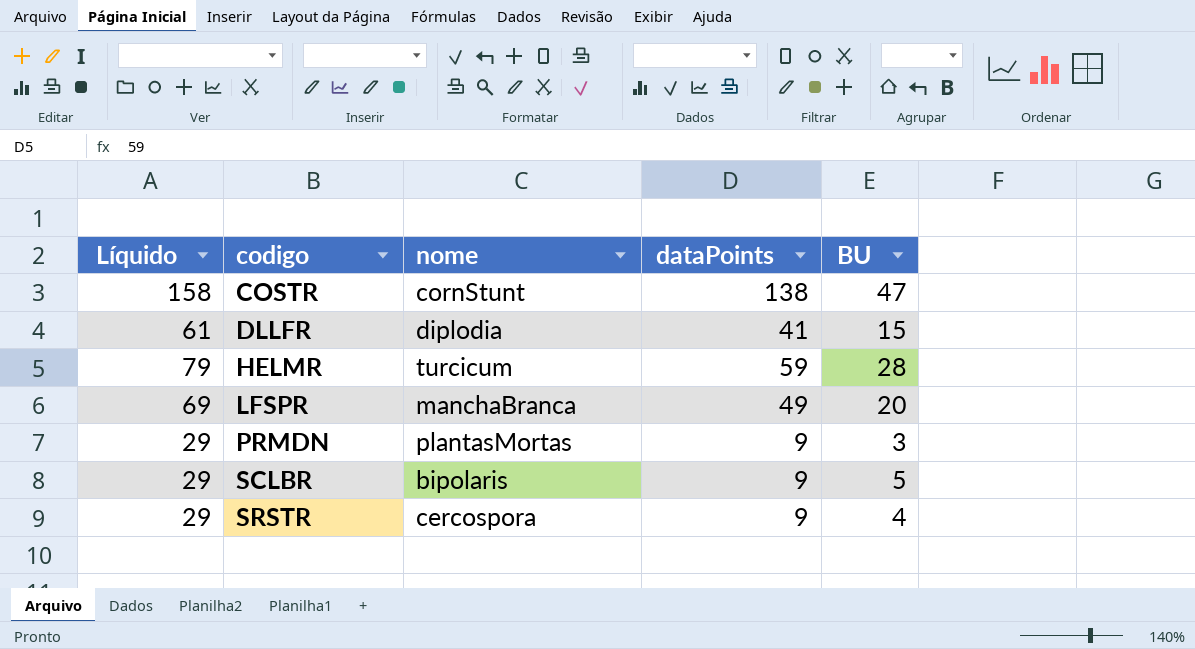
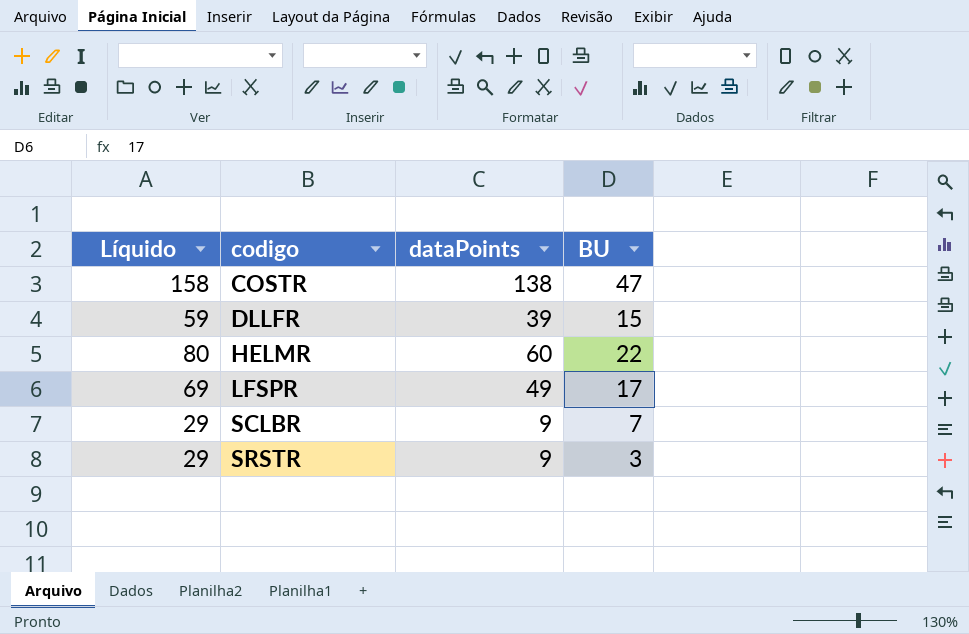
column nome | position: 3 -> none
row PRMDN: 29 | plantasMortas | 9 | 3 -> none
DLLFR | Líquido: 61 -> 59
DLLFR | dataPoints: 41 -> 39
HELMR | Líquido: 79 -> 80
HELMR | dataPoints: 59 -> 60
HELMR | BU: 28 -> 22
LFSPR | BU: 20 -> 17
SCLBR | BU: 5 -> 7
SRSTR | BU: 4 -> 3

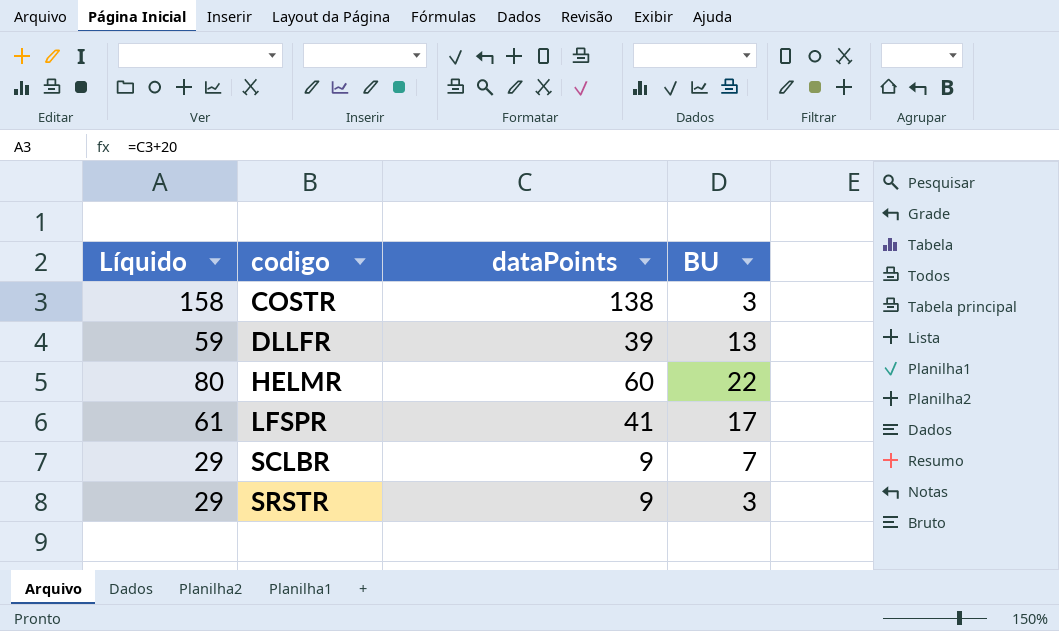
COSTR | BU: 47 -> 3
DLLFR | BU: 15 -> 13
LFSPR | Líquido: 69 -> 61
LFSPR | dataPoints: 49 -> 41

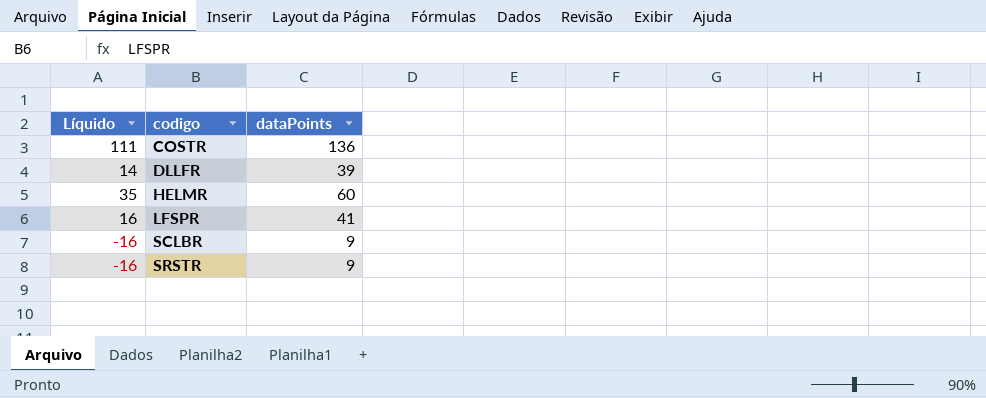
column BU | position: 4 -> none
column Líquido | formula: [dataPoints] + 20 -> [dataPoints] - 25
COSTR | dataPoints: 138 -> 136

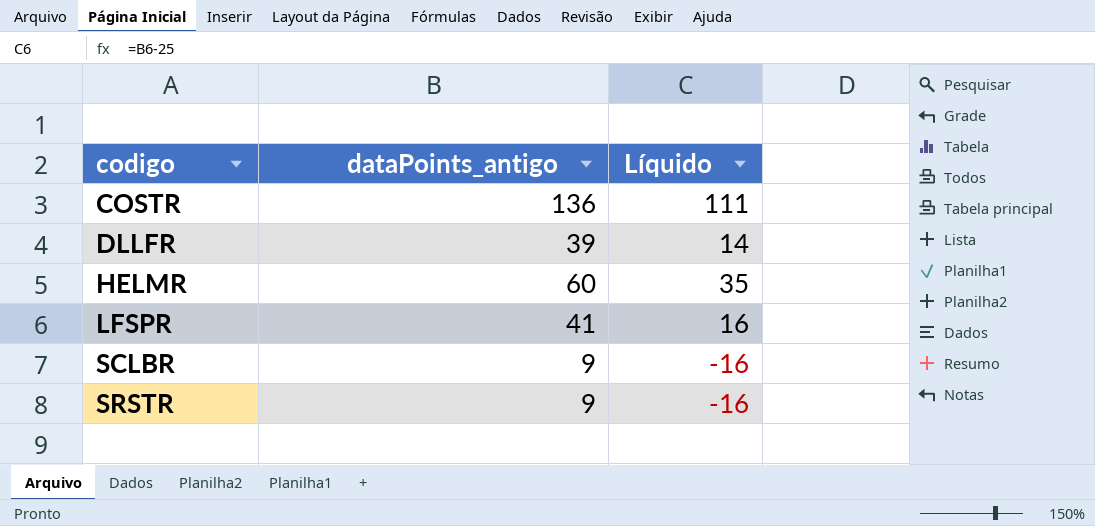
column name: dataPoints -> dataPoints_antigo
column Líquido | position: 1 -> 3

